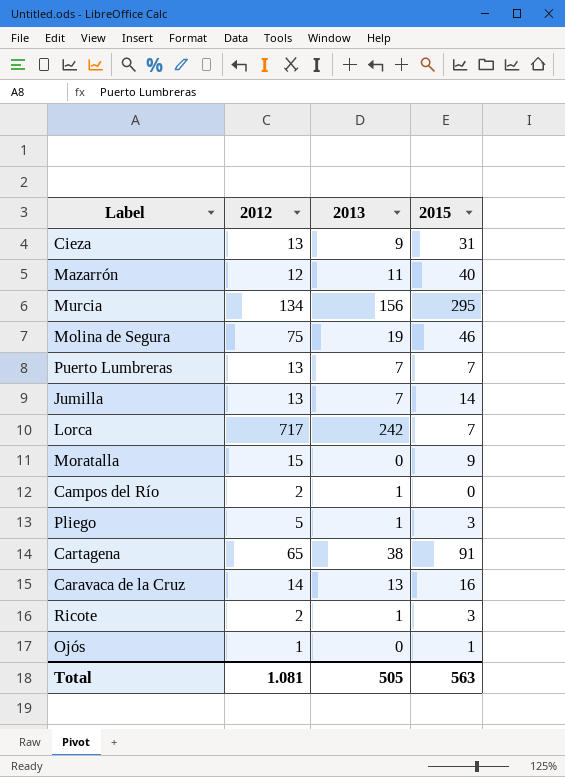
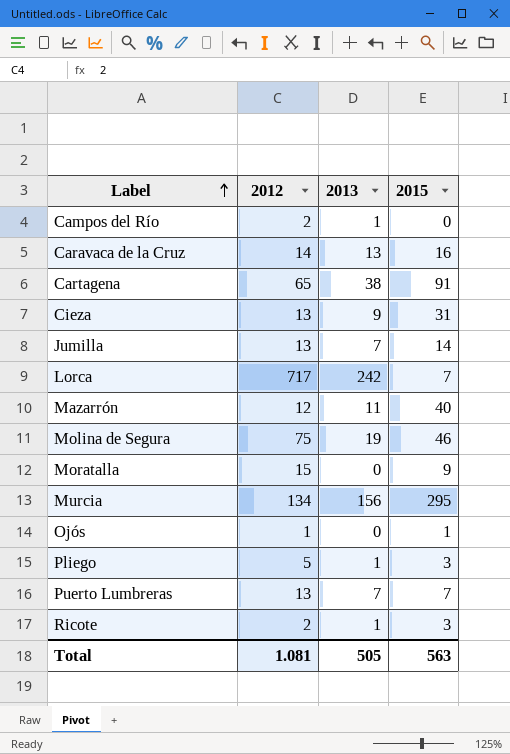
row order: none -> Label ascending

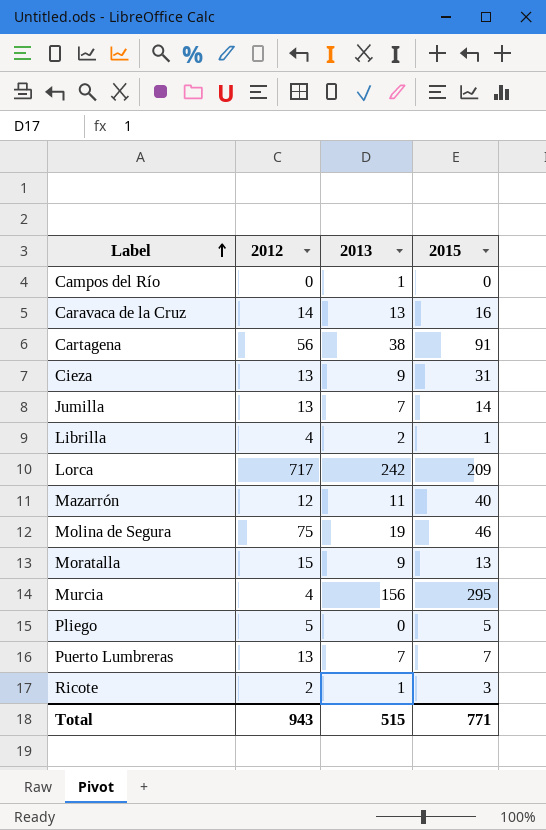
row Ojós: 1 | 0 | 1 -> none
Campos del Río | 2012: 2 -> 0
Cartagena | 2012: 65 -> 56
row Librilla: none -> 4 | 2 | 1
Lorca | 2015: 7 -> 209
Moratalla | 2013: 0 -> 9
Moratalla | 2015: 9 -> 13
Murcia | 2012: 134 -> 4
Pliego | 2013: 1 -> 0
Pliego | 2015: 3 -> 5
Total | 2012: 1.081 -> 943
Total | 2013: 505 -> 515
Total | 2015: 563 -> 771

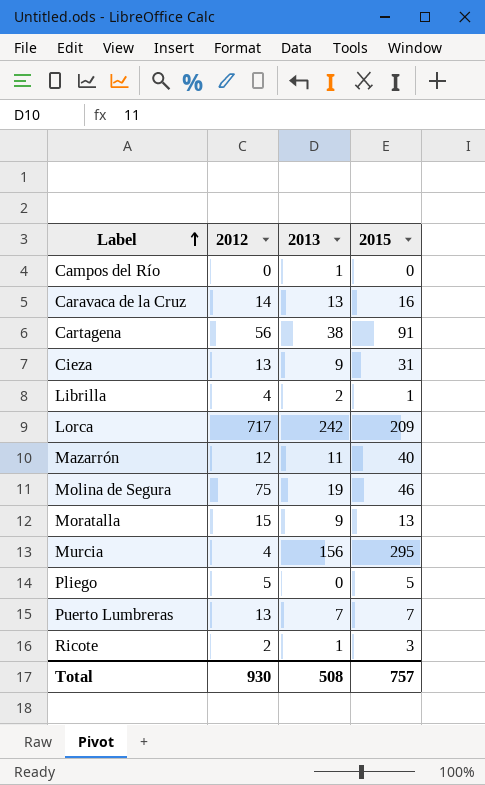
row Jumilla: 13 | 7 | 14 -> none
Total | 2012: 943 -> 930
Total | 2013: 515 -> 508
Total | 2015: 771 -> 757

